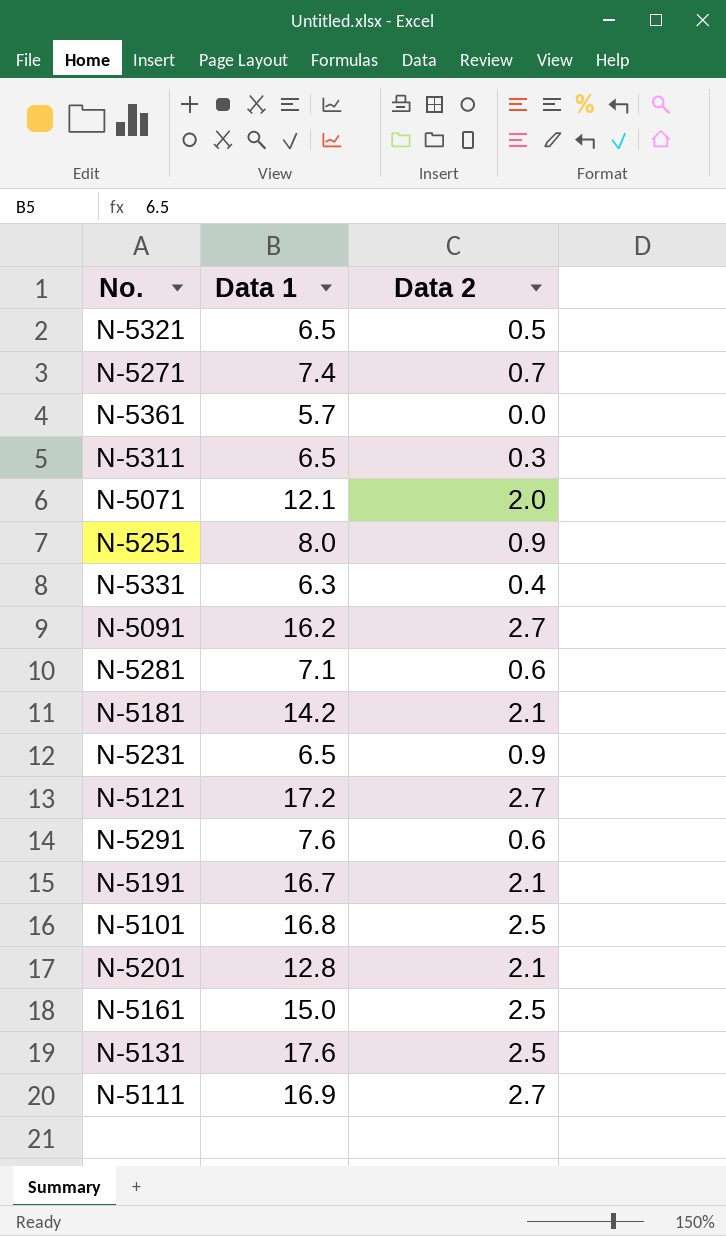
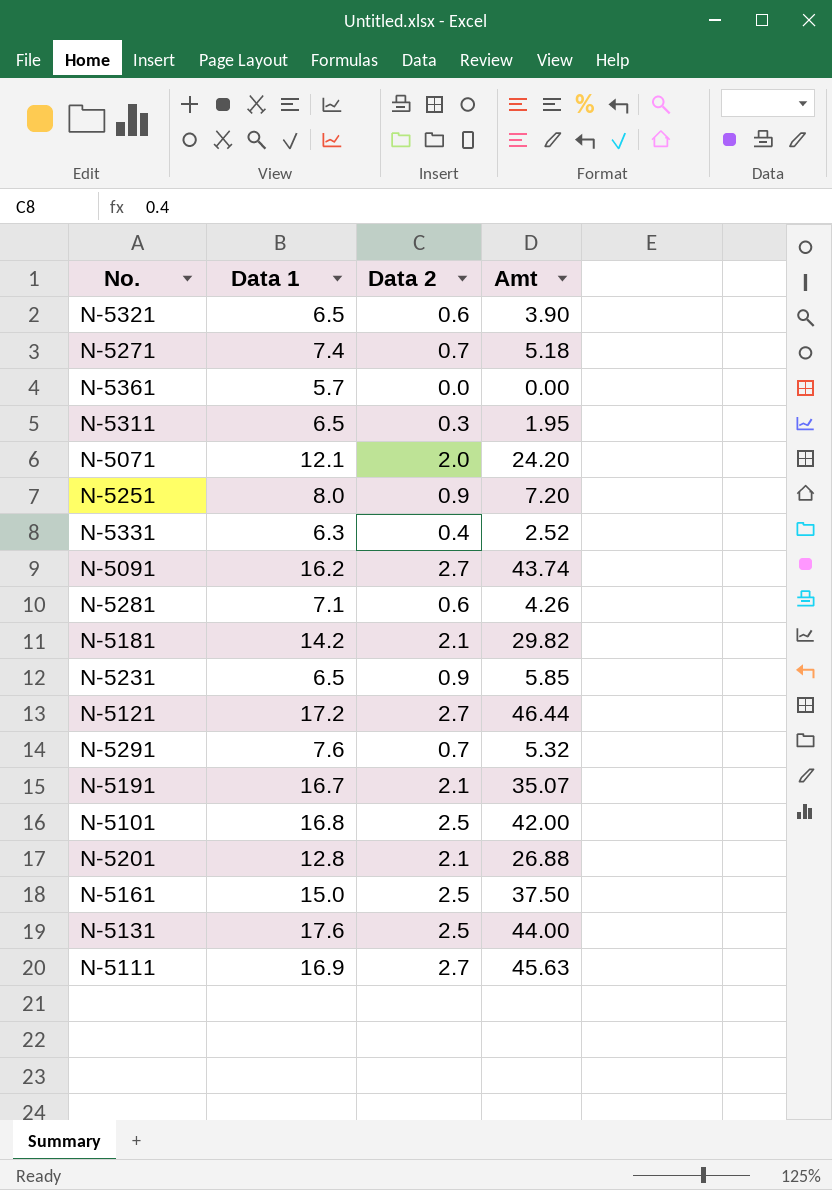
column Amt | formula: none -> [Data 1] * [Data 2]
N-5321 | Data 2: 0.5 -> 0.6
N-5291 | Data 2: 0.6 -> 0.7

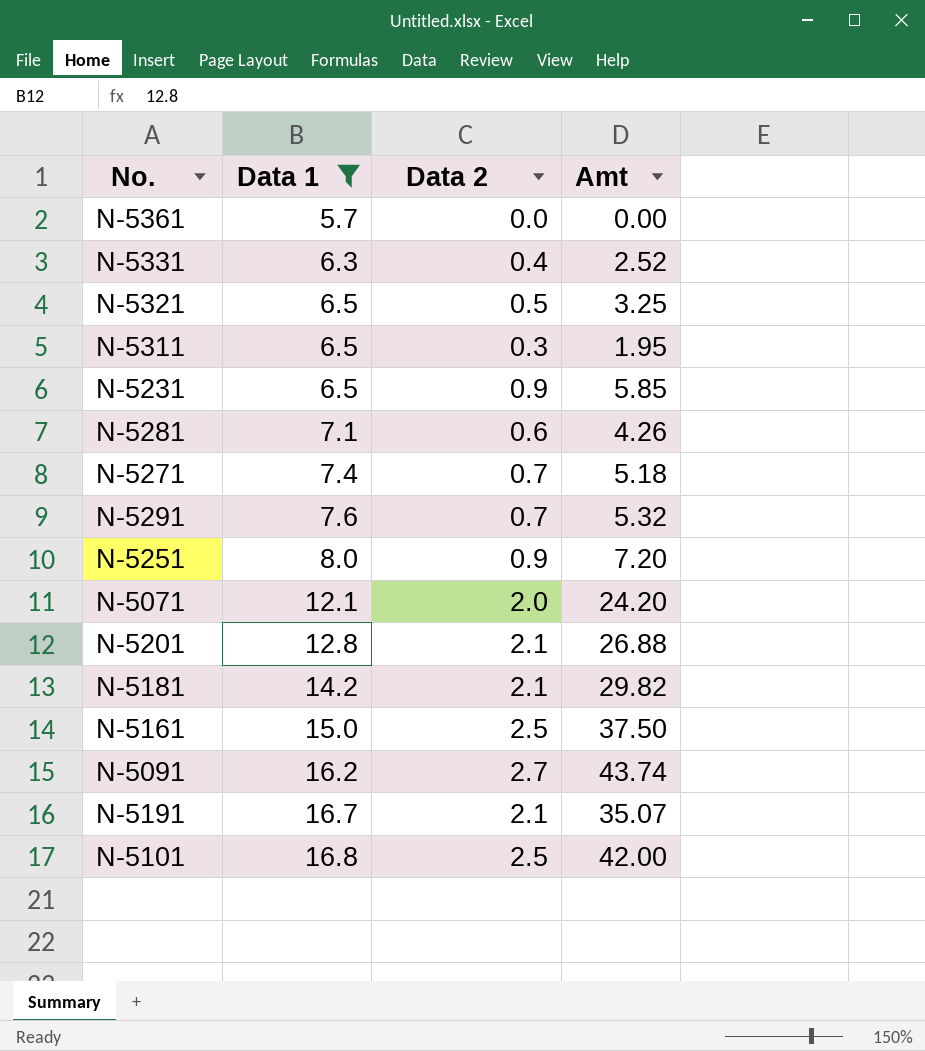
filter: none -> Data 1 <= 16.8
row order: none -> Data 1 ascending
N-5321 | Data 2: 0.6 -> 0.5
N-5321 | Amt: 3.90 -> 3.25

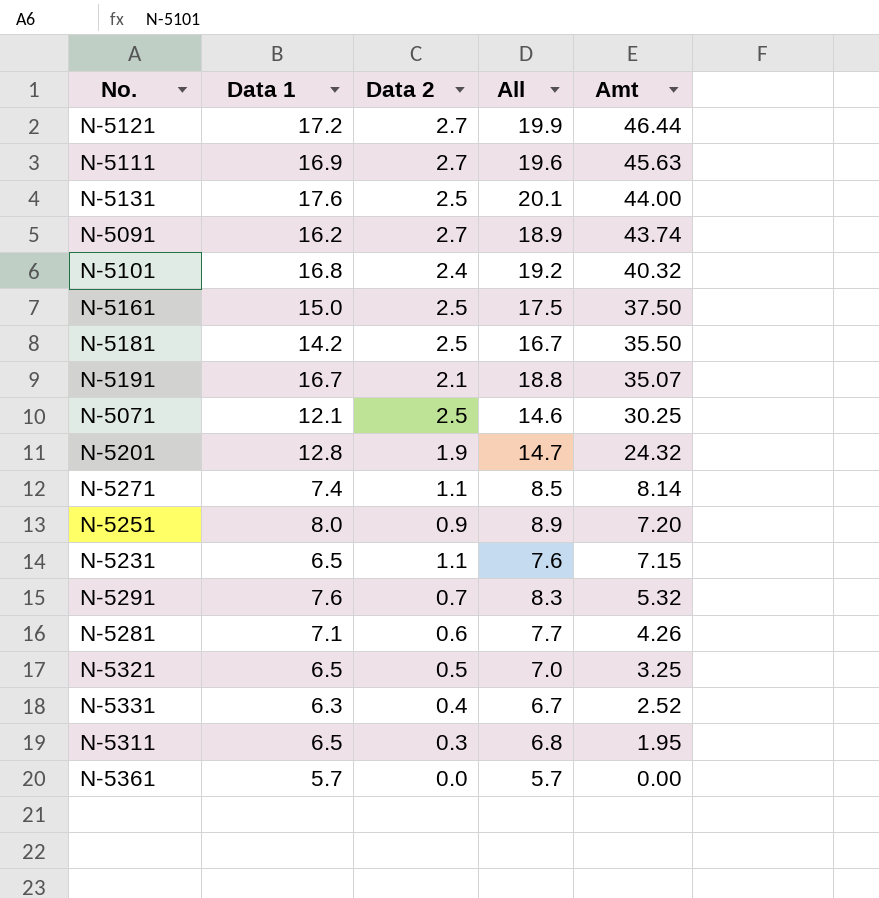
filter: Data 1 <= 16.8 -> none
row order: Data 1 ascending -> Amt descending
column All | formula: none -> [Data 1] + [Data 2]
N-5101 | Data 2: 2.5 -> 2.4
N-5101 | Amt: 42.00 -> 40.32
N-5181 | Data 2: 2.1 -> 2.5
N-5181 | Amt: 29.82 -> 35.50
N-5071 | Data 2: 2.0 -> 2.5
N-5071 | Amt: 24.20 -> 30.25
N-5201 | Data 2: 2.1 -> 1.9
N-5201 | Amt: 26.88 -> 24.32
N-5271 | Data 2: 0.7 -> 1.1
N-5271 | Amt: 5.18 -> 8.14
N-5231 | Data 2: 0.9 -> 1.1
N-5231 | Amt: 5.85 -> 7.15

